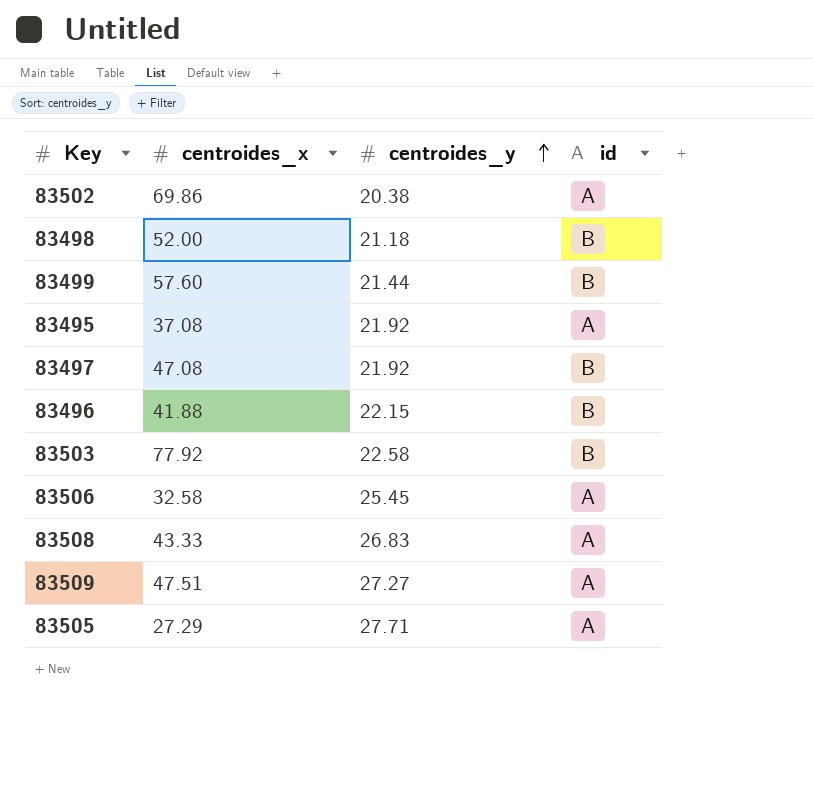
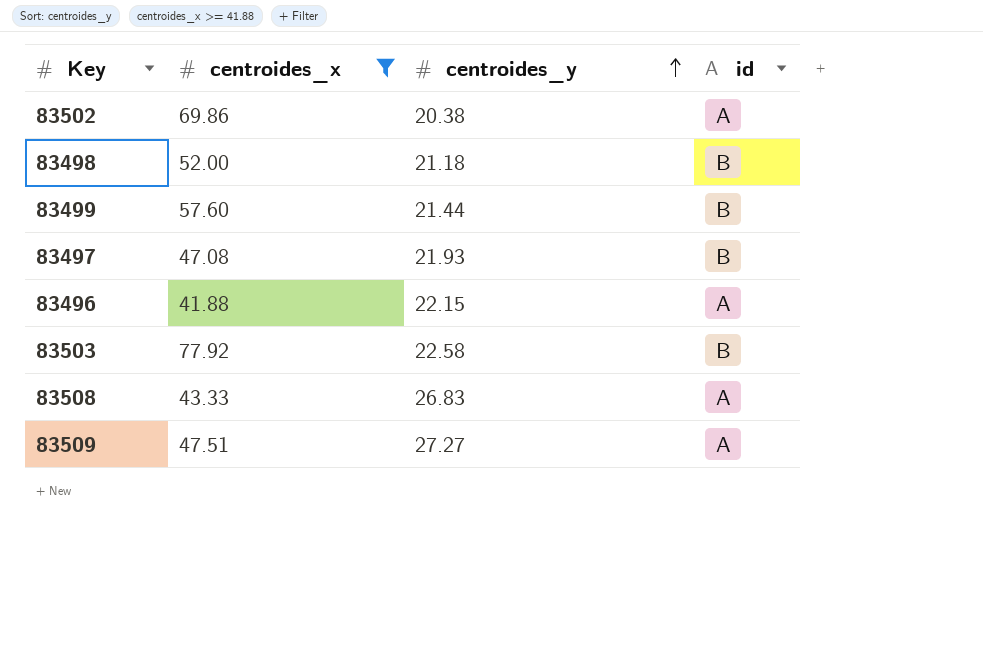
filter: none -> centroides_x >= 41.88
83497 | centroides_y: 21.92 -> 21.93
83496 | id: B -> A

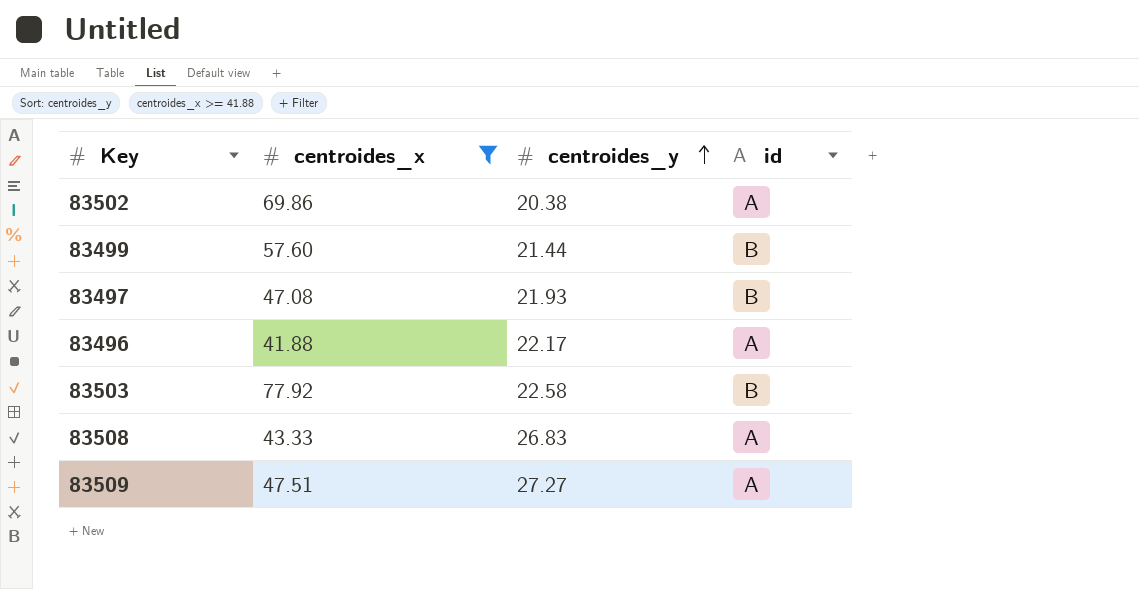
row 83498: 52.00 | 21.18 | B -> none
83496 | centroides_y: 22.15 -> 22.17

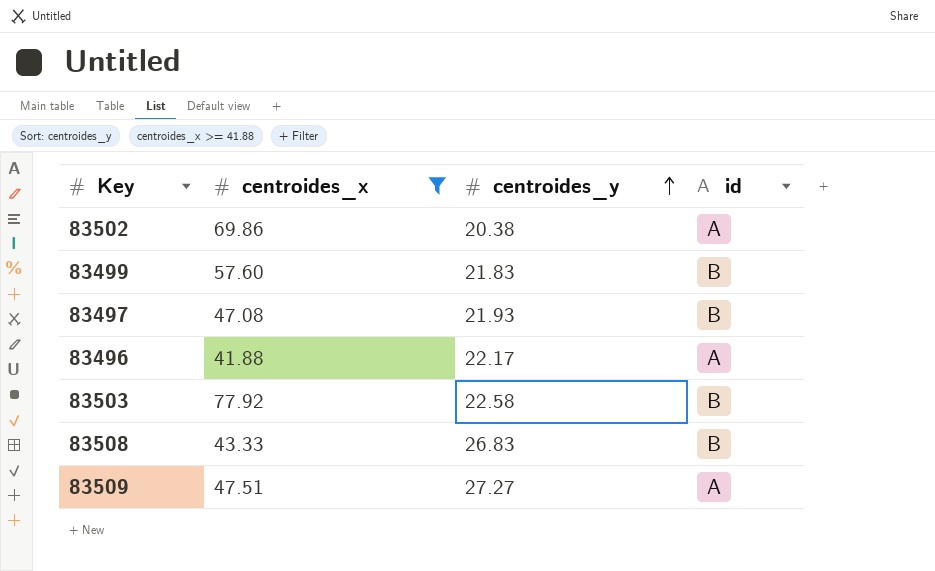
83499 | centroides_y: 21.44 -> 21.83
83508 | id: A -> B

